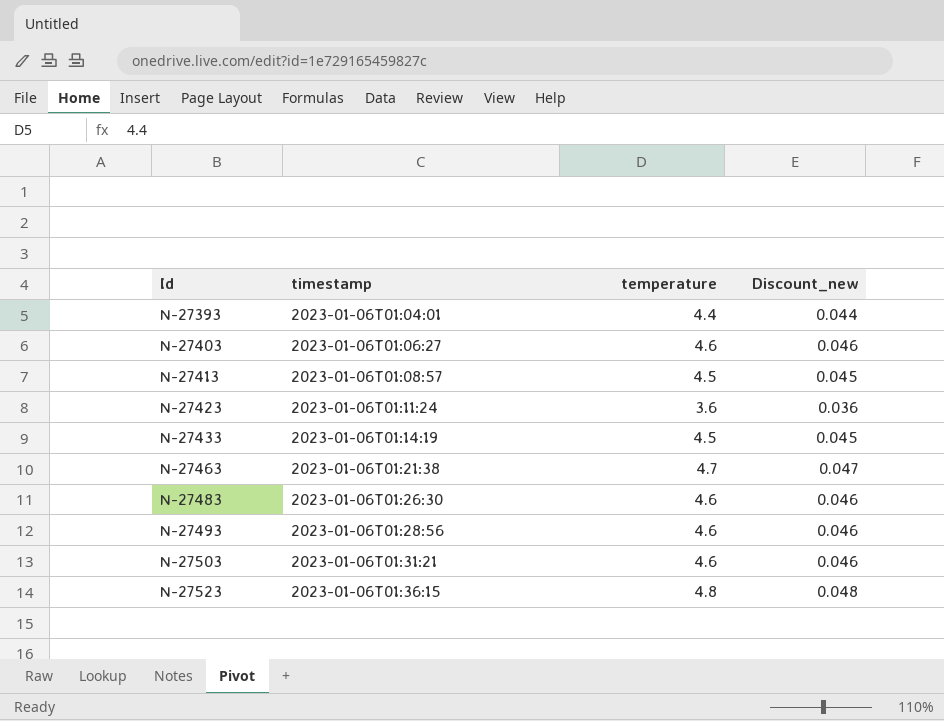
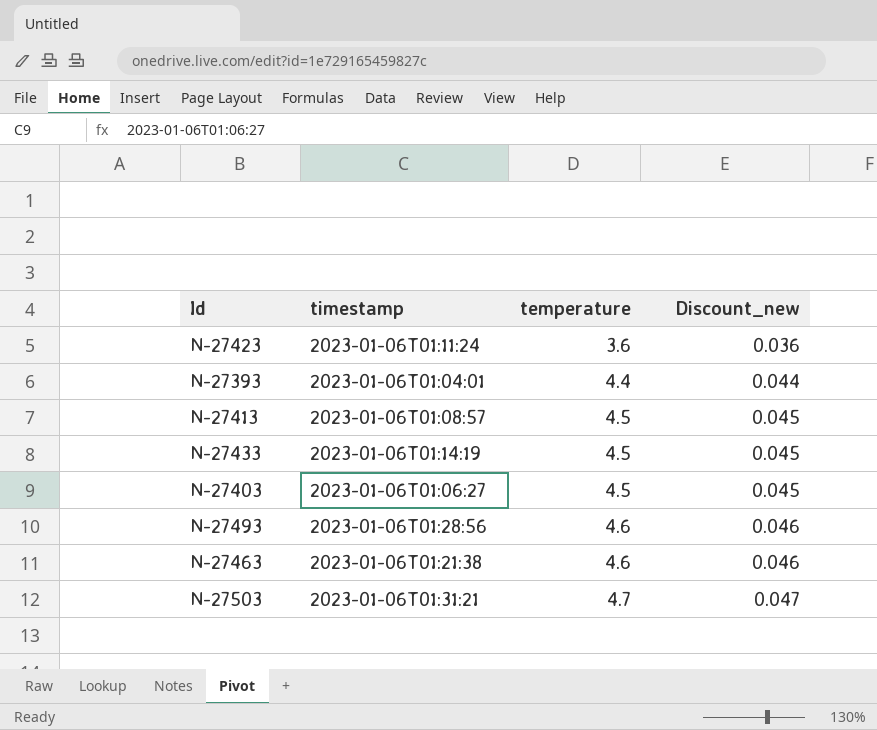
row order: Id ascending -> temperature ascending
row N-27483: 2023-01-06T01:26:30 | 4.6 | 0.046 -> none
row N-27523: 2023-01-06T01:36:15 | 4.8 | 0.048 -> none
N-27403 | temperature: 4.6 -> 4.5
N-27403 | Discount_new: 0.046 -> 0.045
N-27463 | temperature: 4.7 -> 4.6
N-27463 | Discount_new: 0.047 -> 0.046
N-27503 | temperature: 4.6 -> 4.7
N-27503 | Discount_new: 0.046 -> 0.047

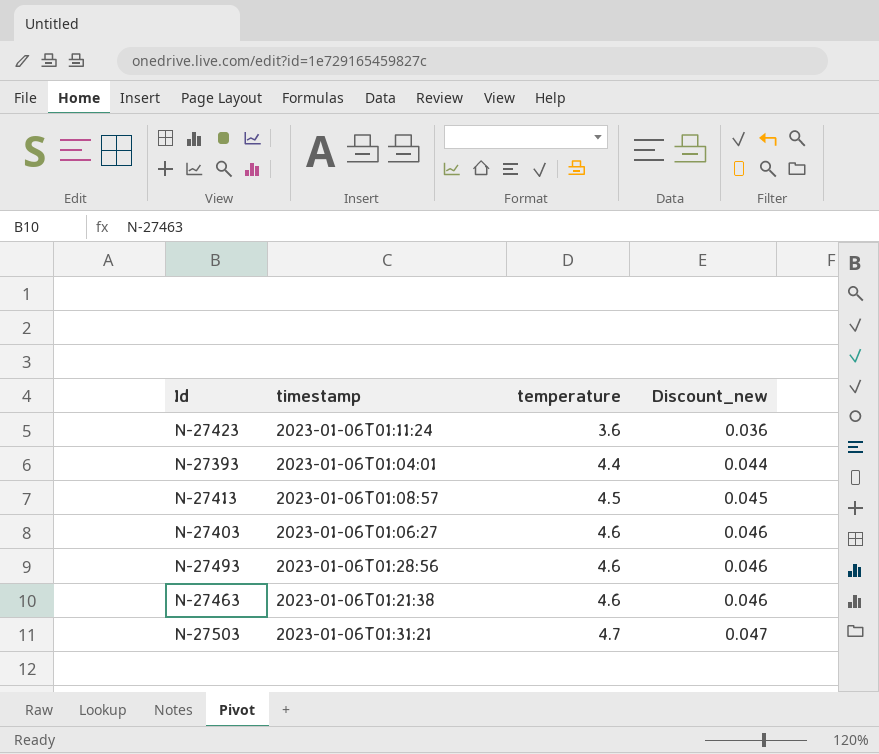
row N-27433: 2023-01-06T01:14:19 | 4.5 | 0.045 -> none
N-27403 | temperature: 4.5 -> 4.6
N-27403 | Discount_new: 0.045 -> 0.046

